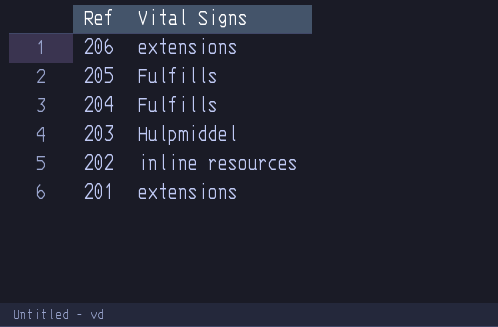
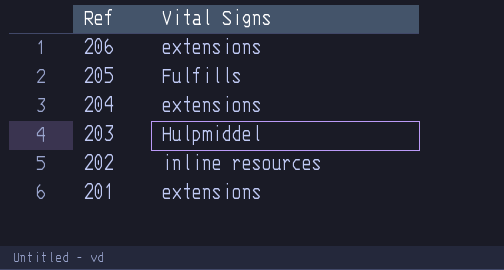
204 | Vital Signs: Fulfills -> extensions

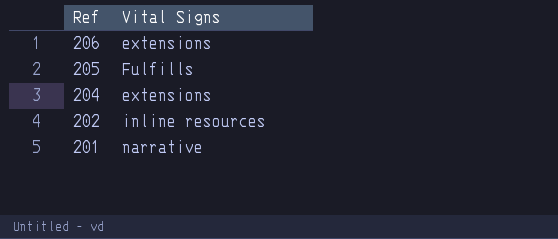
row 203: Hulpmiddel -> none
201 | Vital Signs: extensions -> narrative

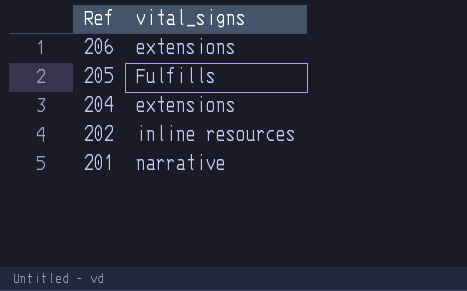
column name: Vital Signs -> vital_signs

